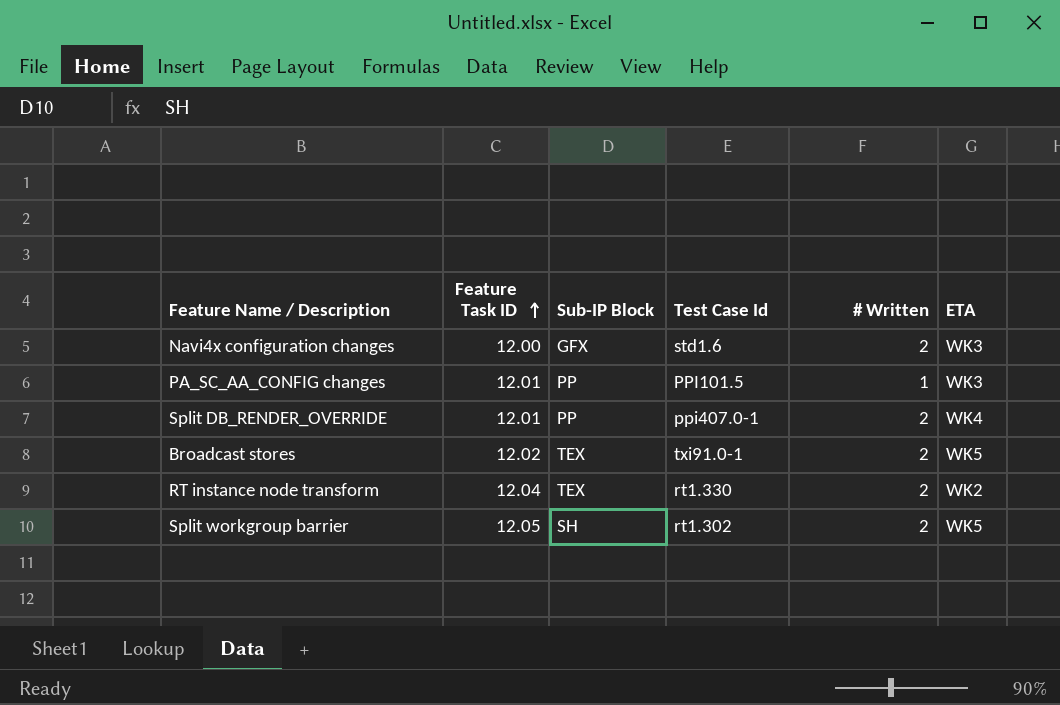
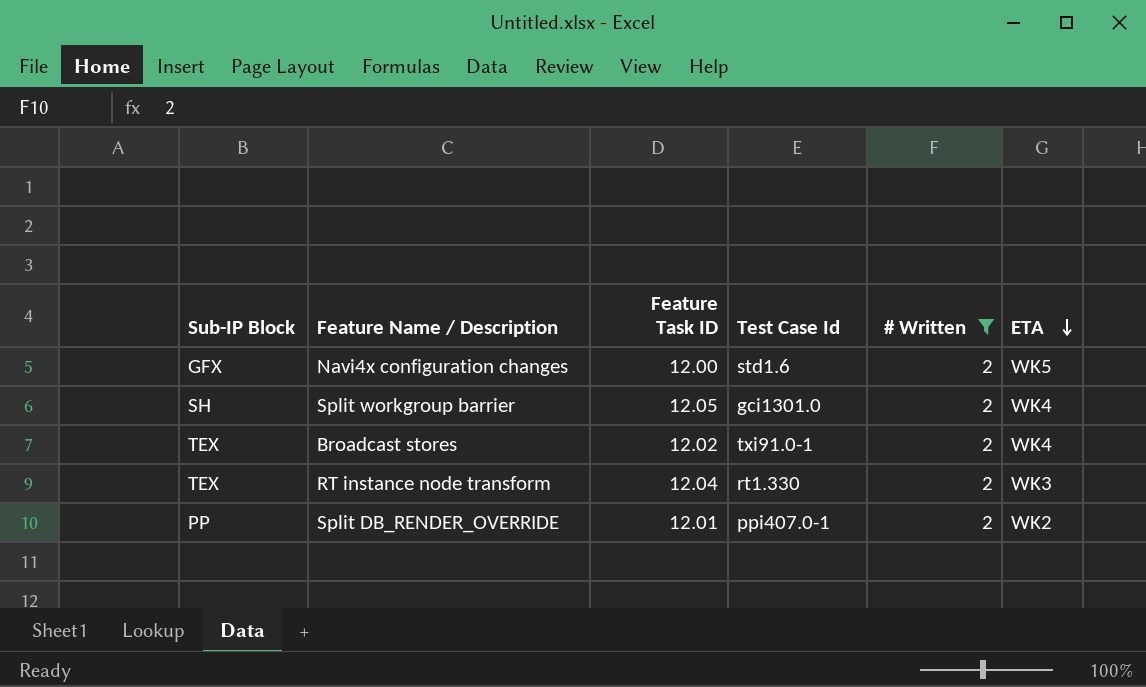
filter: none -> # Written = 2
row order: Feature Task ID ascending -> ETA descending
column Sub-IP Block | position: 3 -> 1
Navi4x configuration changes | ETA: WK3 -> WK5
Split workgroup barrier | Test Case Id: rt1.302 -> gci1301.0
Split workgroup barrier | ETA: WK5 -> WK4
Broadcast stores | ETA: WK5 -> WK4
RT instance node transform | ETA: WK2 -> WK3
Split DB_RENDER_OVERRIDE | ETA: WK4 -> WK2

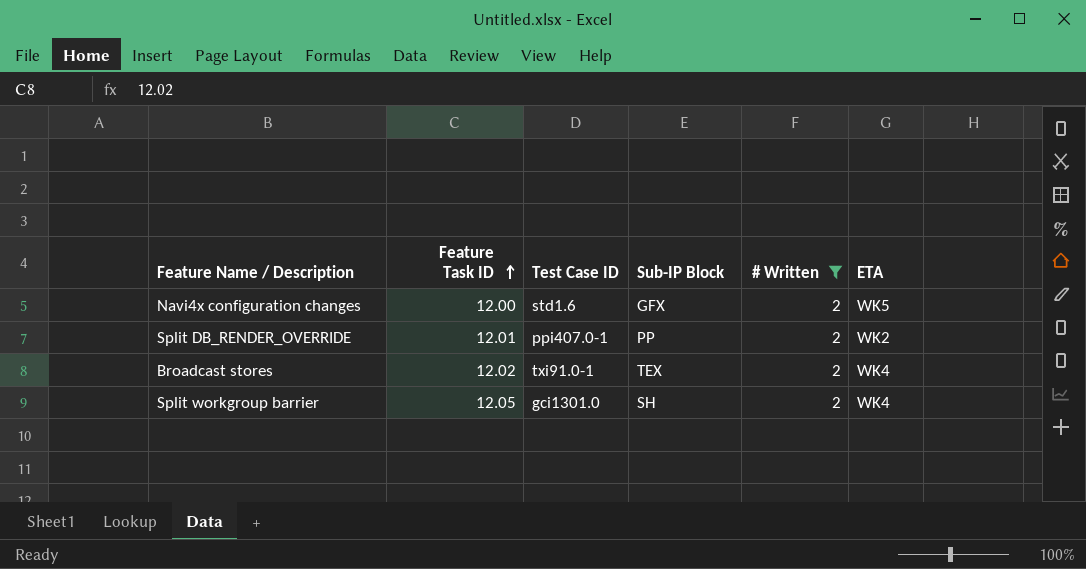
row order: ETA descending -> Feature Task ID ascending
column name: Test Case Id -> Test Case ID
column Sub-IP Block | position: 1 -> 4
row RT instance node transform: TEX | 12.04 | rt1.330 | 2 | WK3 -> none

